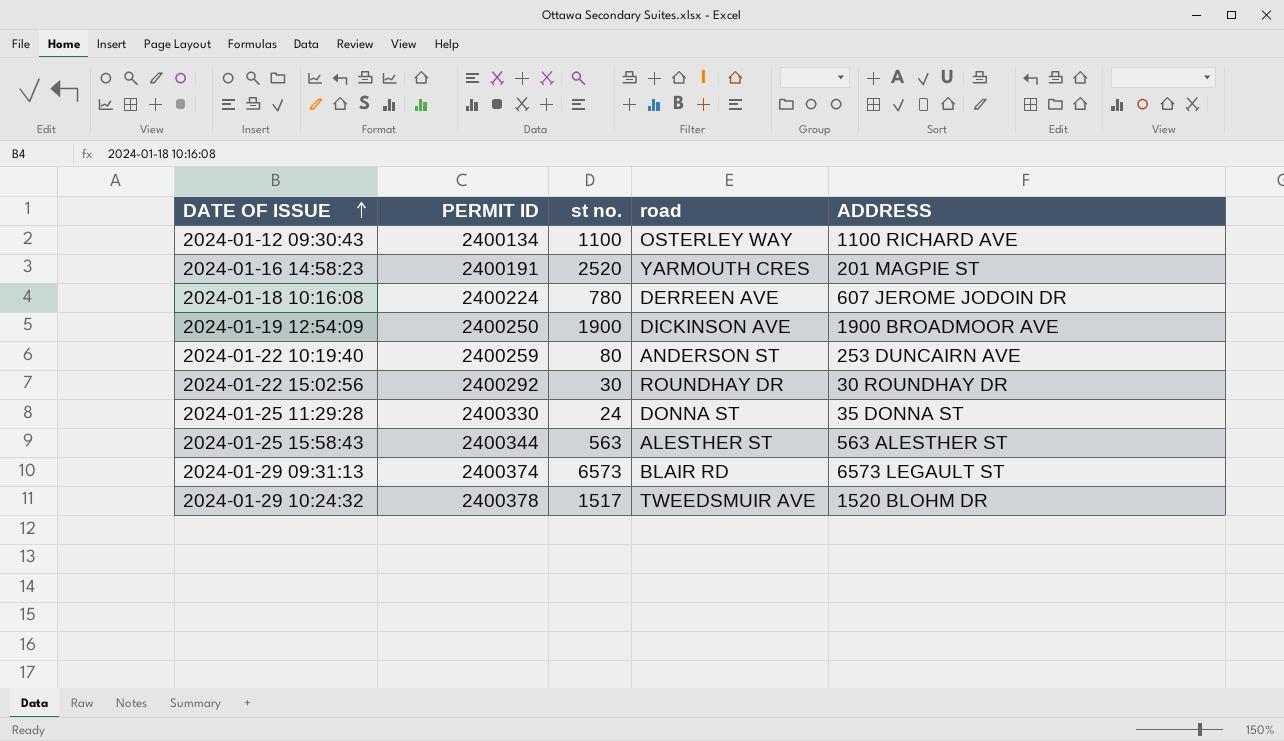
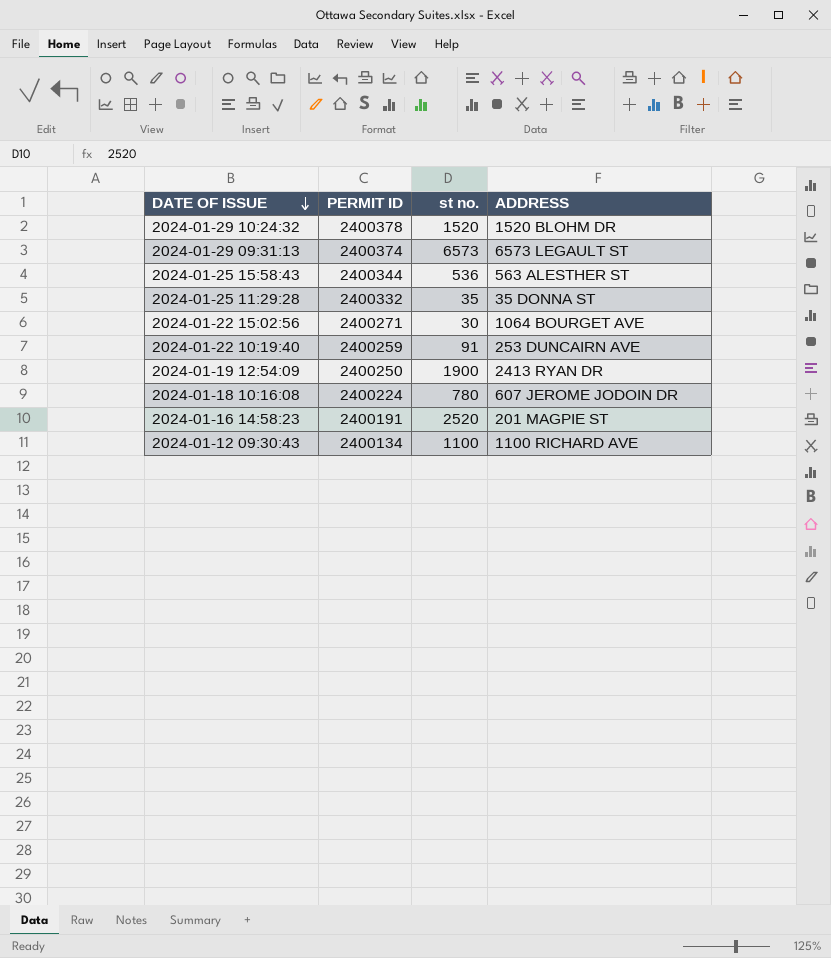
row order: DATE OF ISSUE ascending -> DATE OF ISSUE descending
column road | position: 4 -> none
2024-01-29 10:24:32 | st no.: 1517 -> 1520
2024-01-25 15:58:43 | st no.: 563 -> 536
2024-01-25 11:29:28 | PERMIT ID: 2400330 -> 2400332
2024-01-25 11:29:28 | st no.: 24 -> 35
2024-01-22 15:02:56 | PERMIT ID: 2400292 -> 2400271
2024-01-22 15:02:56 | ADDRESS: 30 ROUNDHAY DR -> 1064 BOURGET AVE
2024-01-22 10:19:40 | st no.: 80 -> 91
2024-01-19 12:54:09 | ADDRESS: 1900 BROADMOOR AVE -> 2413 RYAN DR

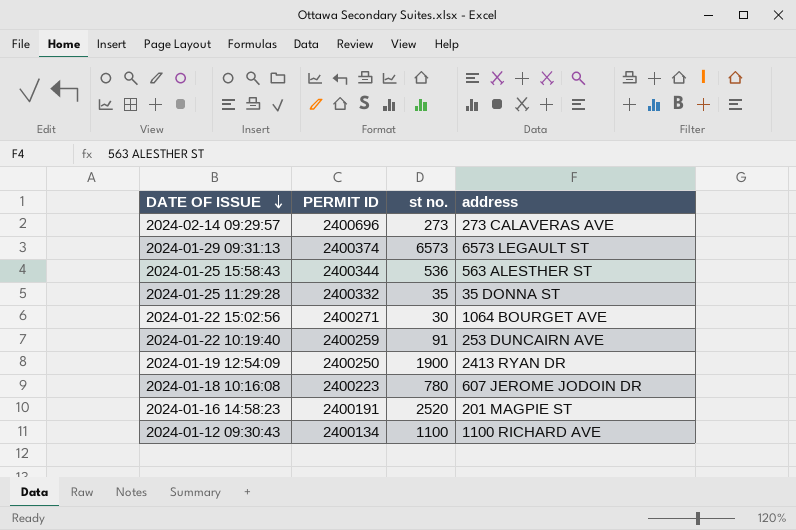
column name: ADDRESS -> address
row 2024-01-29 10:24:32: 2400378 | 1520 | 1520 BLOHM DR -> none
row 2024-02-14 09:29:57: none -> 2400696 | 273 | 273 CALAVERAS AVE
2024-01-18 10:16:08 | PERMIT ID: 2400224 -> 2400223

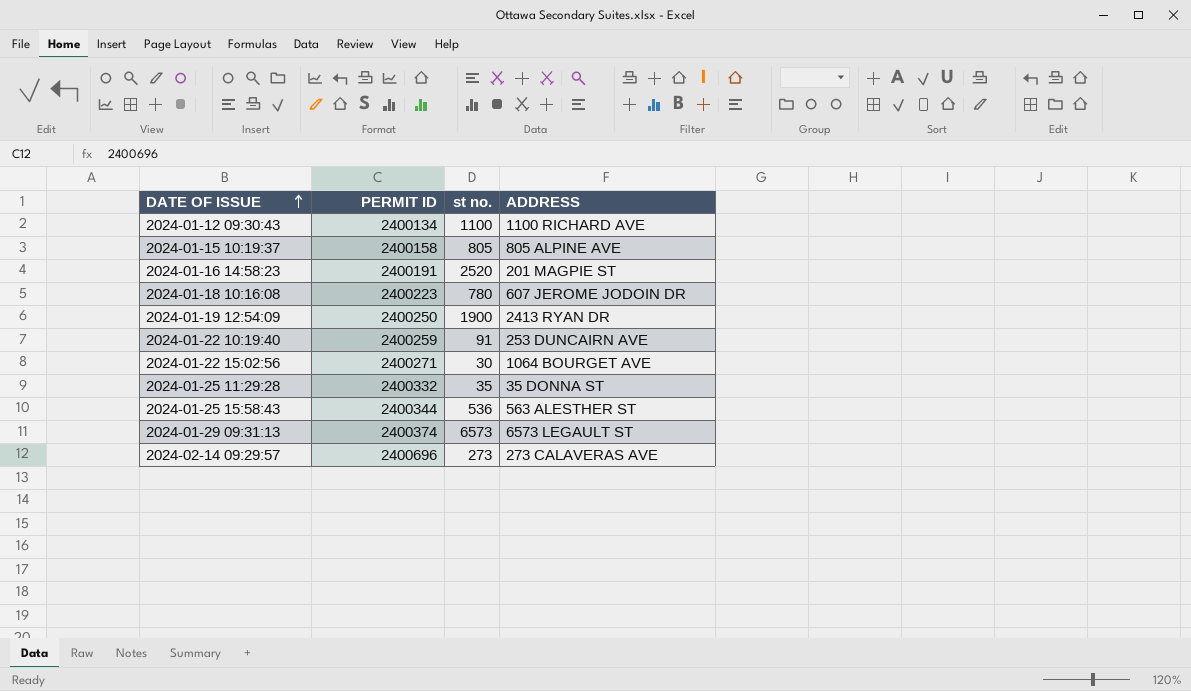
row order: DATE OF ISSUE descending -> DATE OF ISSUE ascending
column name: address -> ADDRESS
row 2024-01-15 10:19:37: none -> 2400158 | 805 | 805 ALPINE AVE

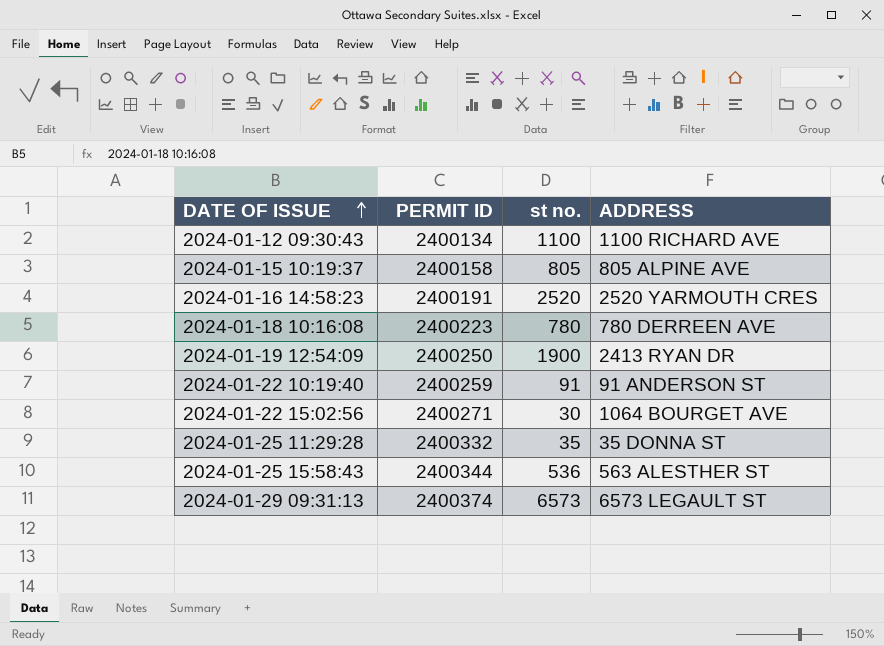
row 2024-02-14 09:29:57: 2400696 | 273 | 273 CALAVERAS AVE -> none
2024-01-16 14:58:23 | ADDRESS: 201 MAGPIE ST -> 2520 YARMOUTH CRES
2024-01-18 10:16:08 | ADDRESS: 607 JEROME JODOIN DR -> 780 DERREEN AVE
2024-01-22 10:19:40 | ADDRESS: 253 DUNCAIRN AVE -> 91 ANDERSON ST

